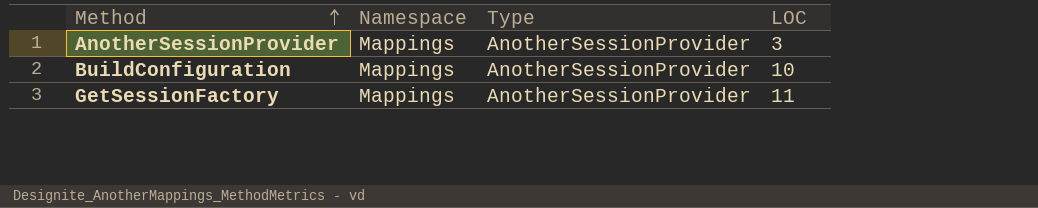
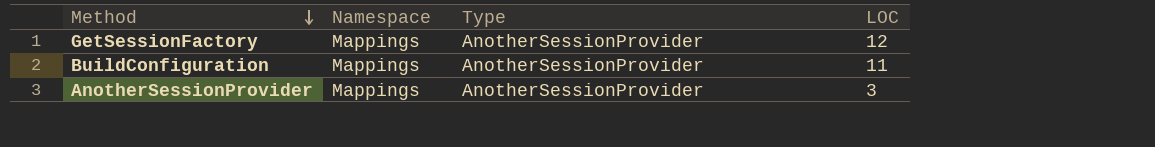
row order: Method ascending -> Method descending
GetSessionFactory | LOC: 11 -> 12
BuildConfiguration | LOC: 10 -> 11

